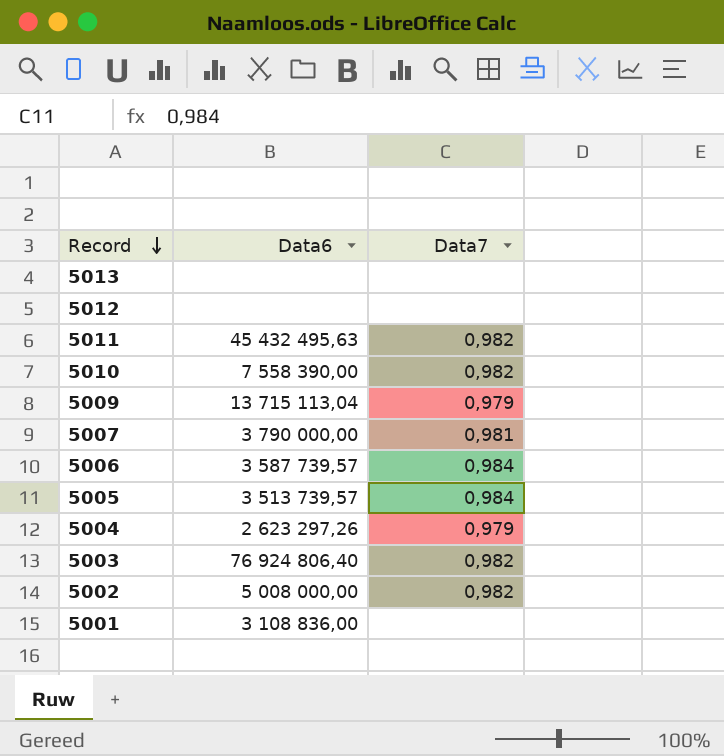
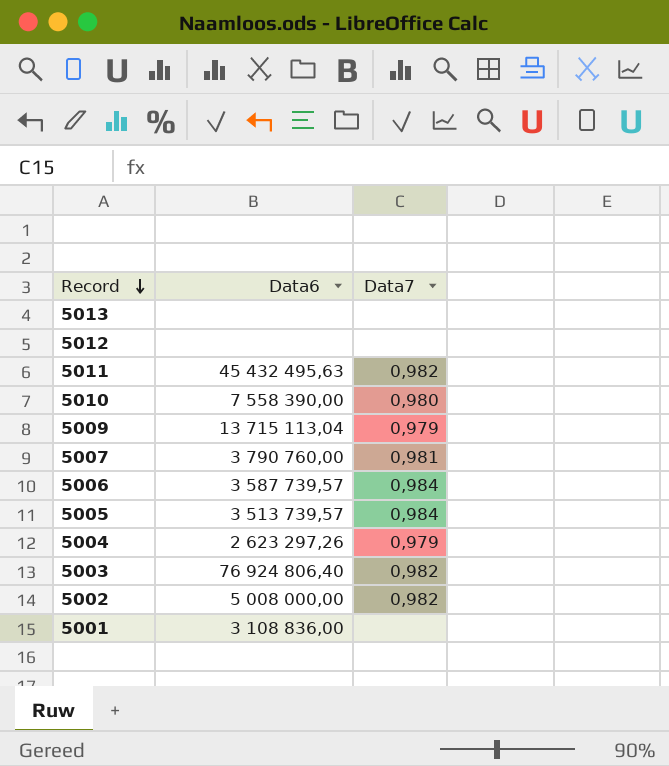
5010 | Data7: 0,982 -> 0,980
5007 | Data6: 3 790 000,00 -> 3 790 760,00

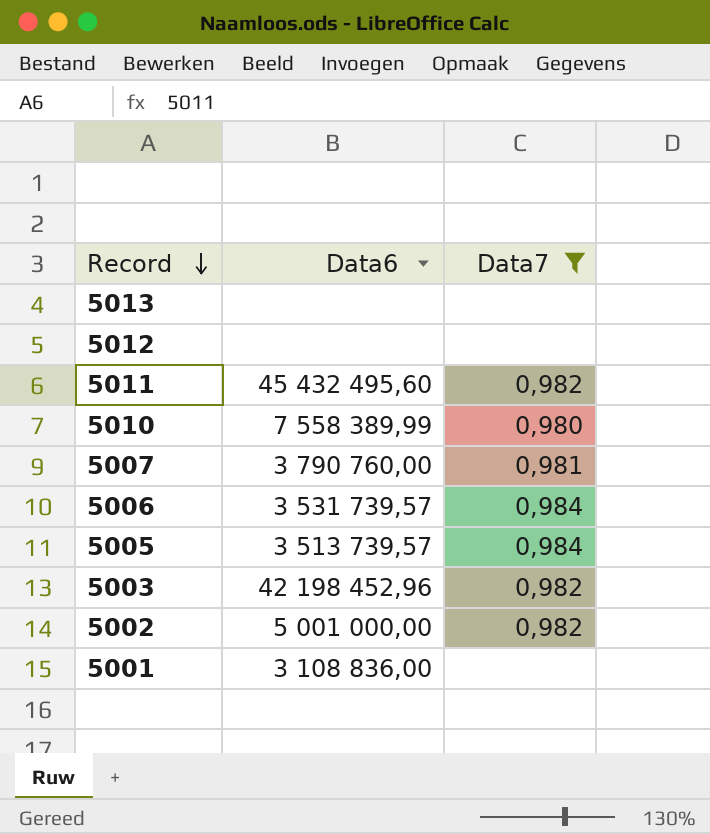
filter: none -> Data7 != 0,979
5011 | Data6: 45 432 495,63 -> 45 432 495,60
5010 | Data6: 7 558 390,00 -> 7 558 389,99
5006 | Data6: 3 587 739,57 -> 3 531 739,57
5003 | Data6: 76 924 806,40 -> 42 198 452,96
5002 | Data6: 5 008 000,00 -> 5 001 000,00

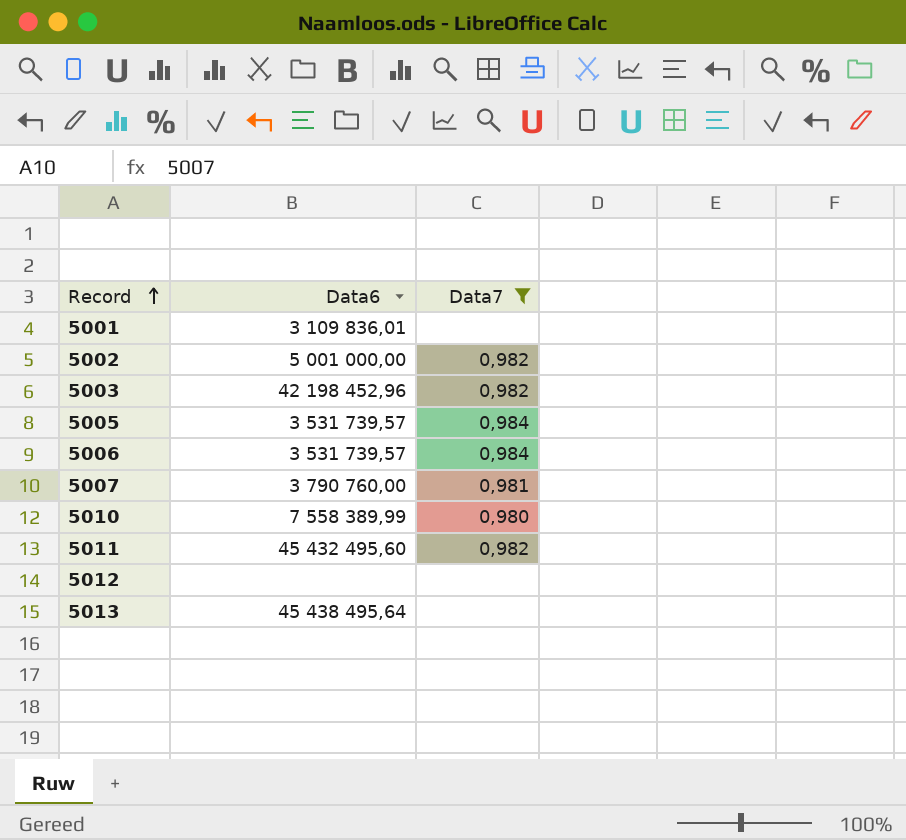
row order: Record descending -> Record ascending
5001 | Data6: 3 108 836,00 -> 3 109 836,01
5005 | Data6: 3 513 739,57 -> 3 531 739,57
5013 | Data6: none -> 45 438 495,64

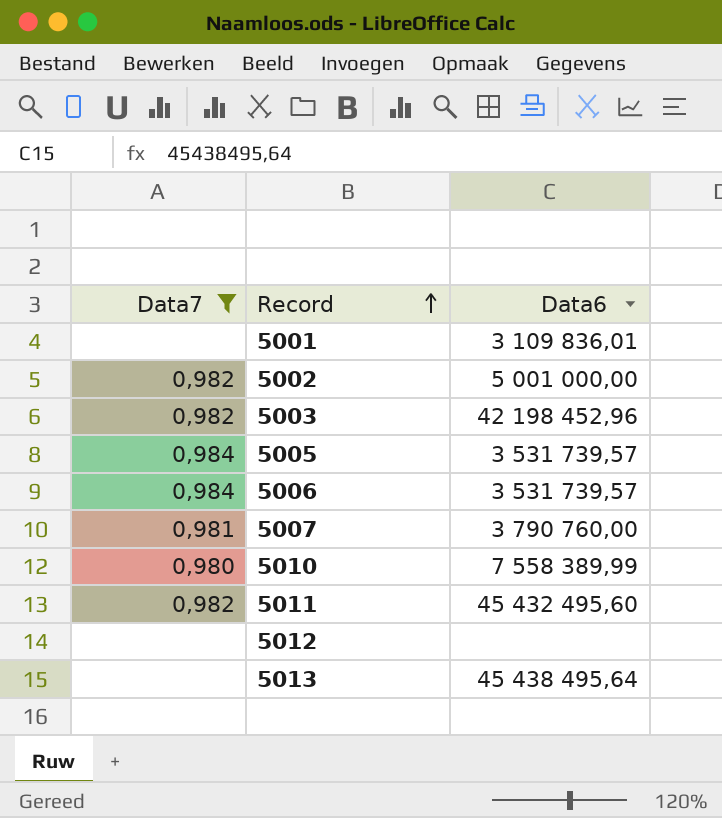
column Data7 | position: 3 -> 1

